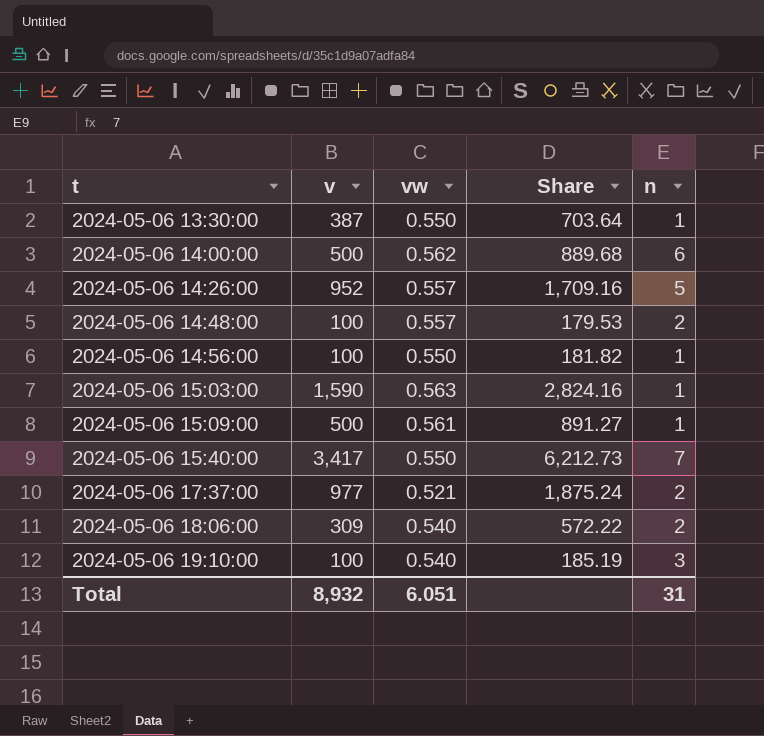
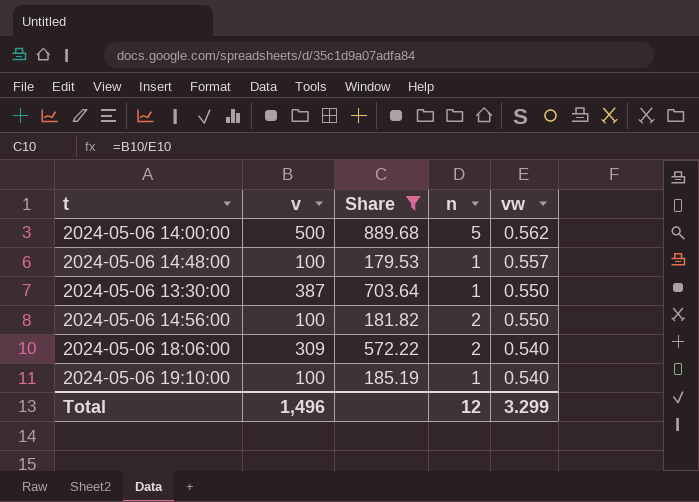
filter: none -> Share <= 889.68
row order: t ascending -> vw descending
column vw | position: 3 -> 5
2024-05-06 14:00:00 | n: 6 -> 5
2024-05-06 14:48:00 | n: 2 -> 1
2024-05-06 14:56:00 | n: 1 -> 2
2024-05-06 19:10:00 | n: 3 -> 1
Total | v: 8,932 -> 1,496
Total | n: 31 -> 12
Total | vw: 6.051 -> 3.299

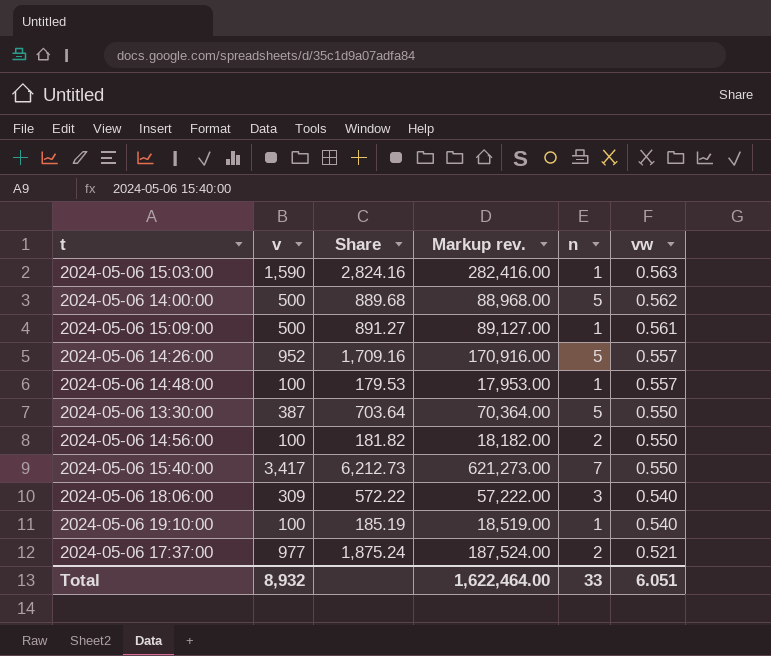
filter: Share <= 889.68 -> none
column Markup rev. | formula: none -> [Share] * 100
2024-05-06 13:30:00 | n: 1 -> 5
2024-05-06 18:06:00 | n: 2 -> 3
Total | v: 1,496 -> 8,932
Total | n: 12 -> 33
Total | vw: 3.299 -> 6.051

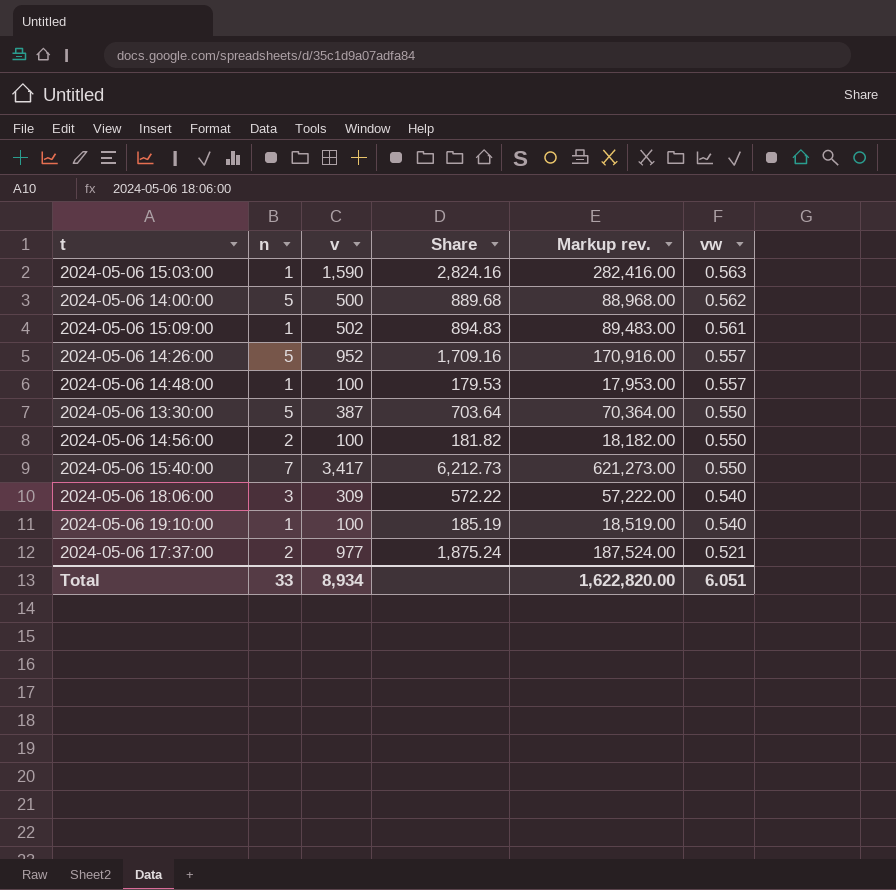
column n | position: 5 -> 2
2024-05-06 15:09:00 | v: 500 -> 502
2024-05-06 15:09:00 | Share: 891.27 -> 894.83
2024-05-06 15:09:00 | Markup rev.: 89,127.00 -> 89,483.00
Total | v: 8,932 -> 8,934
Total | Markup rev.: 1,622,464.00 -> 1,622,820.00

